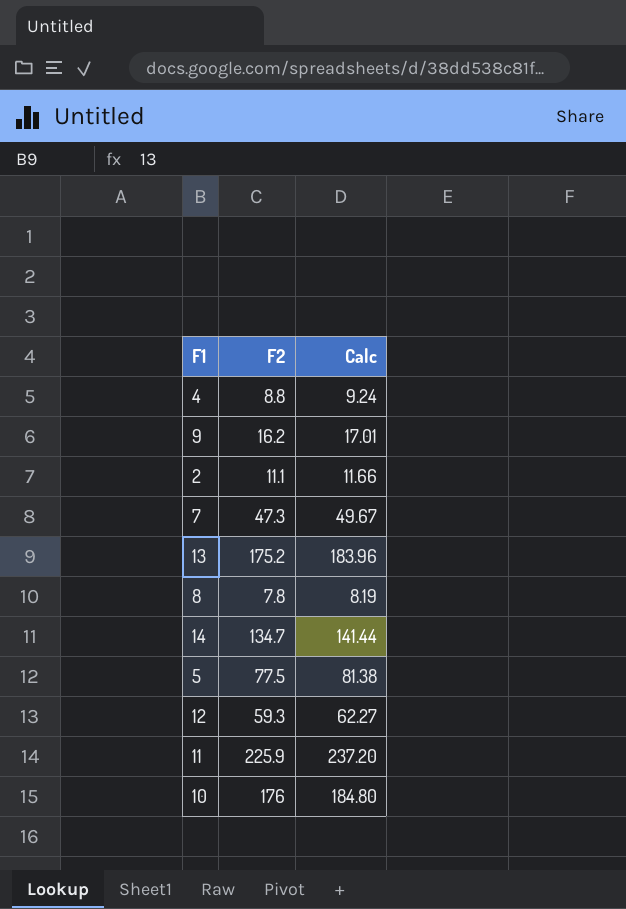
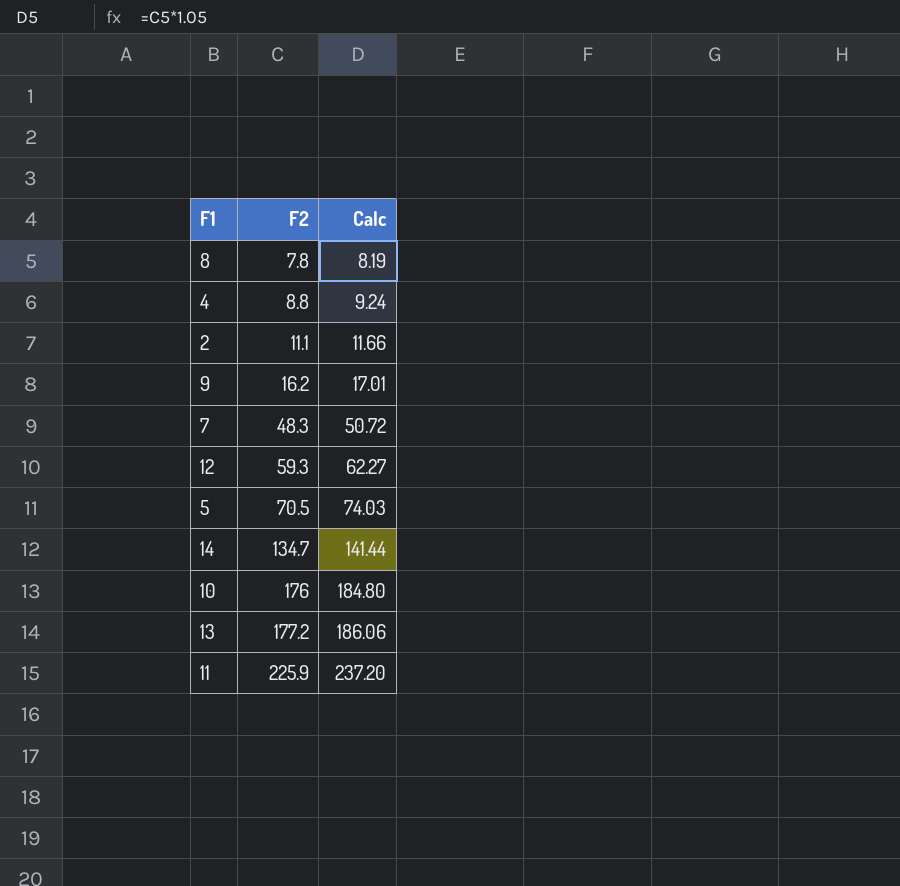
row order: none -> F2 ascending
7 | F2: 47.3 -> 48.3
7 | Calc: 49.67 -> 50.72
5 | F2: 77.5 -> 70.5
5 | Calc: 81.38 -> 74.03
13 | F2: 175.2 -> 177.2
13 | Calc: 183.96 -> 186.06

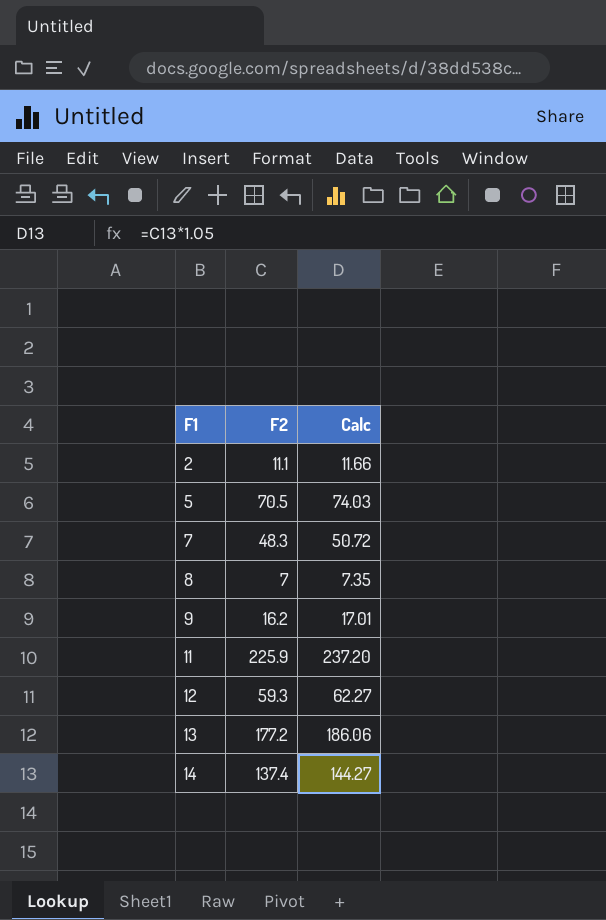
row order: F2 ascending -> F1 ascending
row 4: 8.8 | 9.24 -> none
row 10: 176 | 184.80 -> none
8 | F2: 7.8 -> 7
8 | Calc: 8.19 -> 7.35
14 | F2: 134.7 -> 137.4
14 | Calc: 141.44 -> 144.27

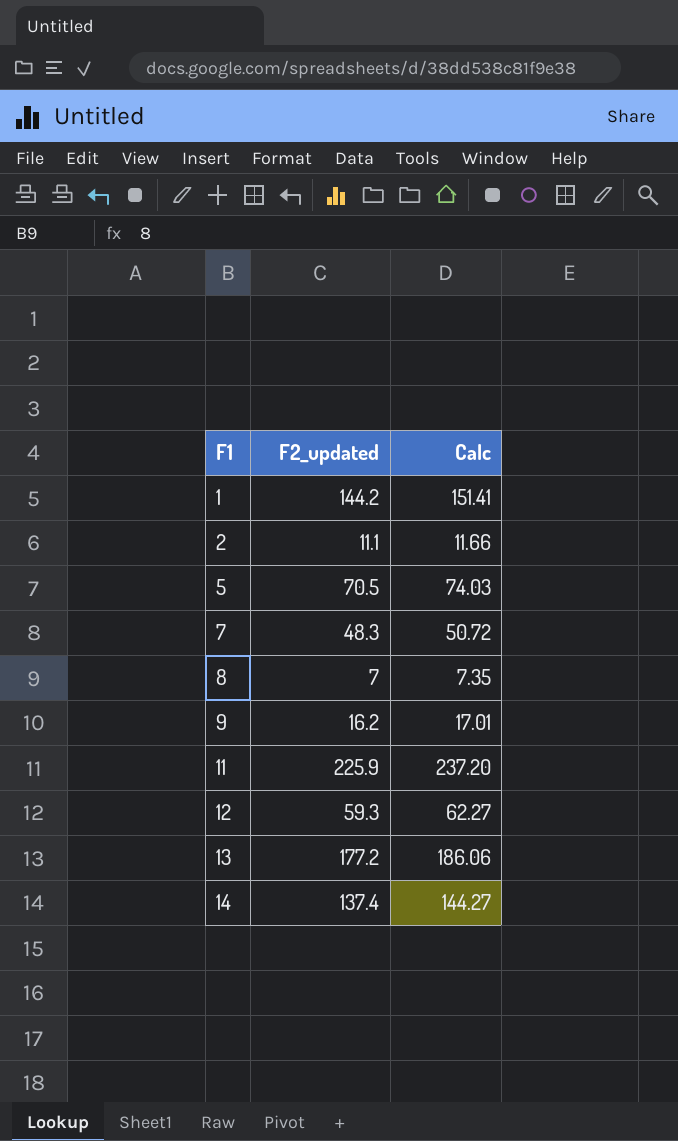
column name: F2 -> F2_updated
row 1: none -> 144.2 | 151.41

